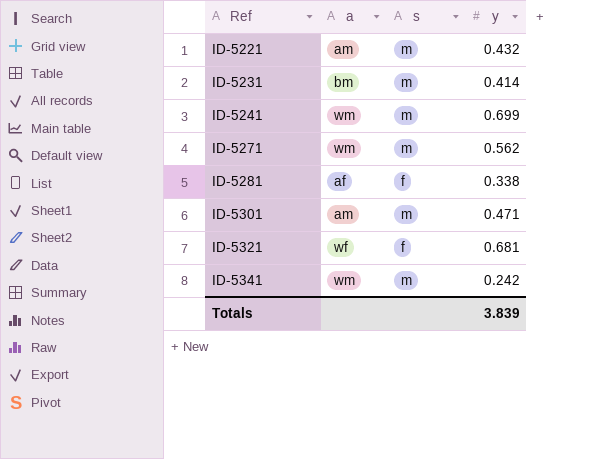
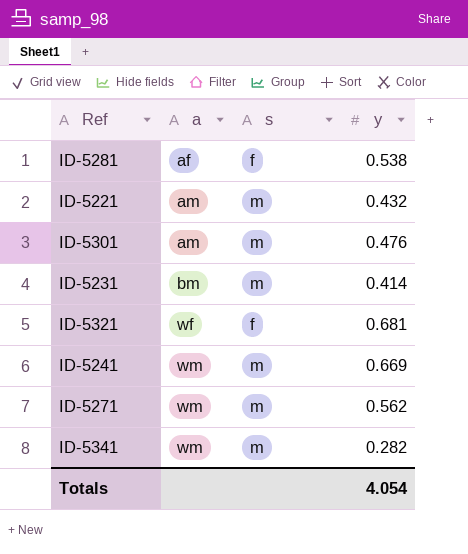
row order: Ref ascending -> a ascending
ID-5281 | y: 0.338 -> 0.538
ID-5301 | y: 0.471 -> 0.476
ID-5241 | y: 0.699 -> 0.669
ID-5341 | y: 0.242 -> 0.282
Totals | y: 3.839 -> 4.054

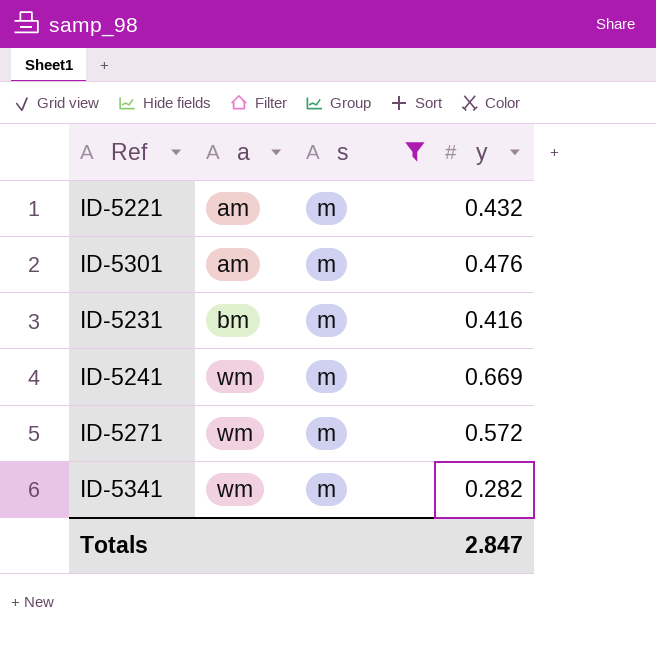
filter: none -> s = m
ID-5231 | y: 0.414 -> 0.416
ID-5271 | y: 0.562 -> 0.572
Totals | y: 4.054 -> 2.847

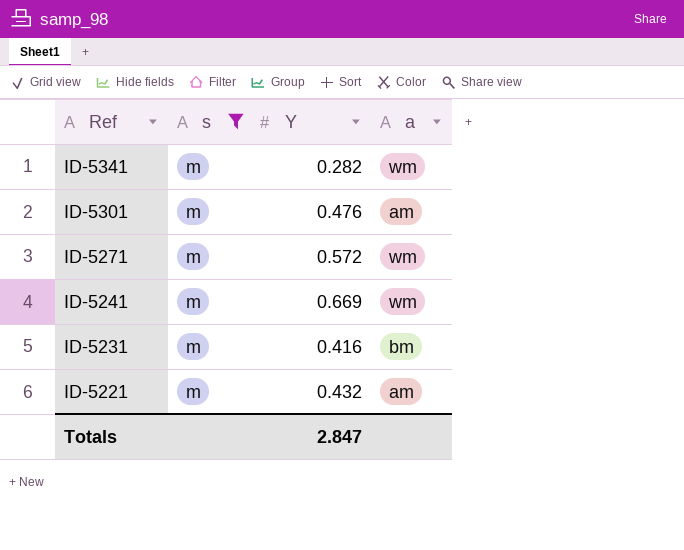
row order: a ascending -> Ref descending
column name: y -> Y
column a | position: 2 -> 4

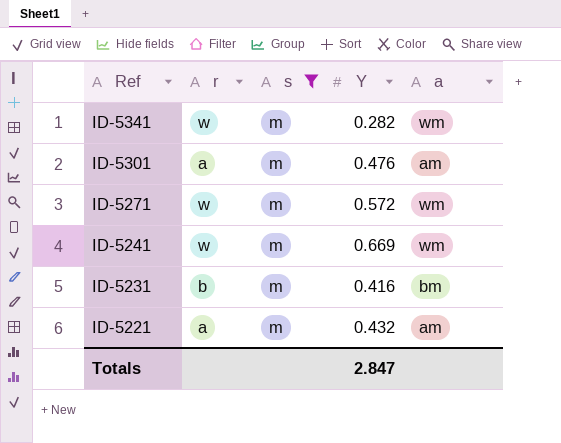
column r | position: none -> 2

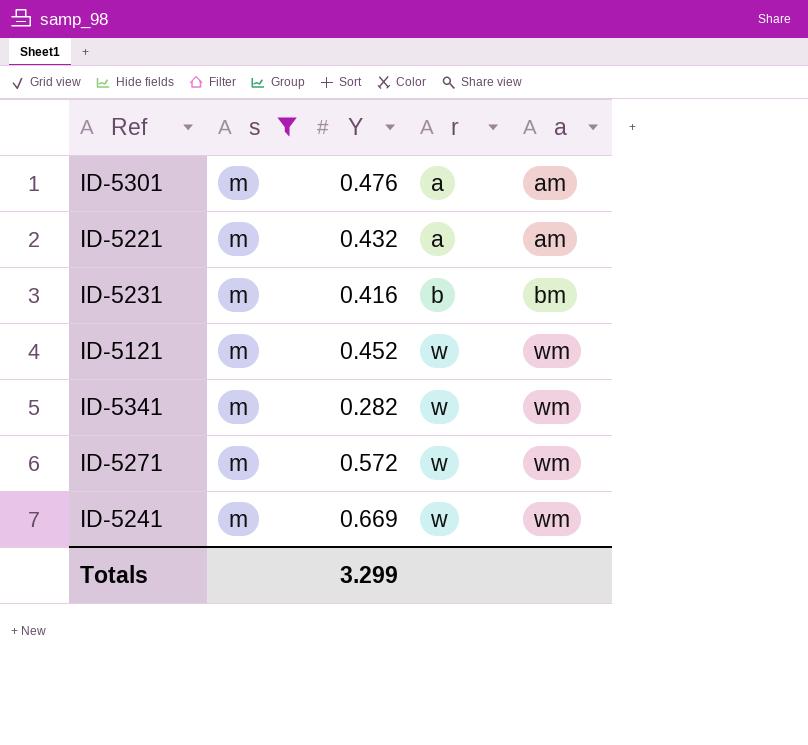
row order: Ref descending -> r ascending
column r | position: 2 -> 4
row ID-5121: none -> m | 0.452 | w | wm
Totals | Y: 2.847 -> 3.299

